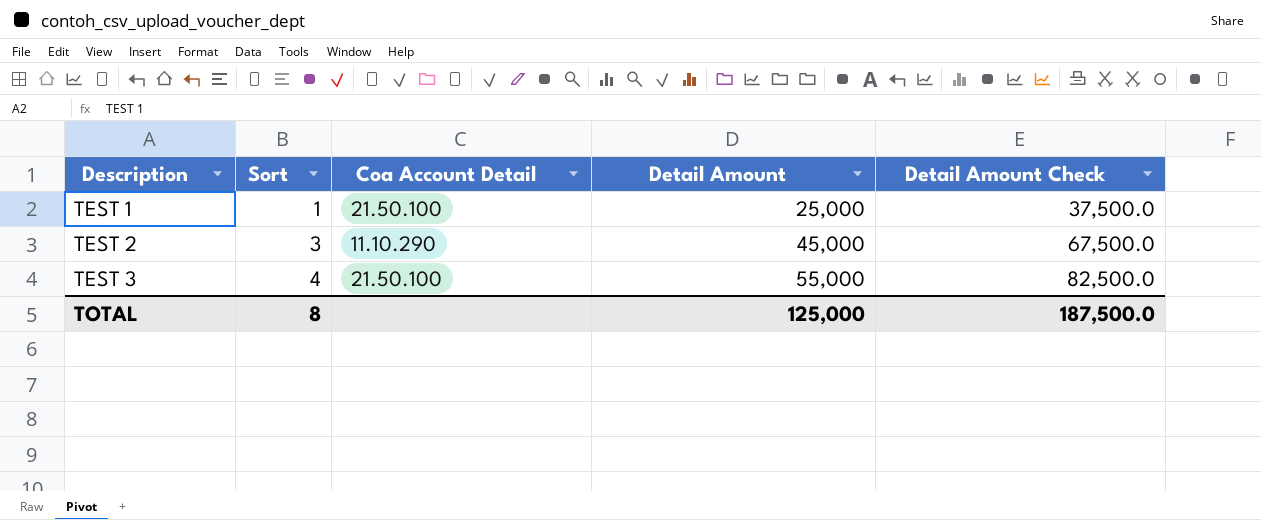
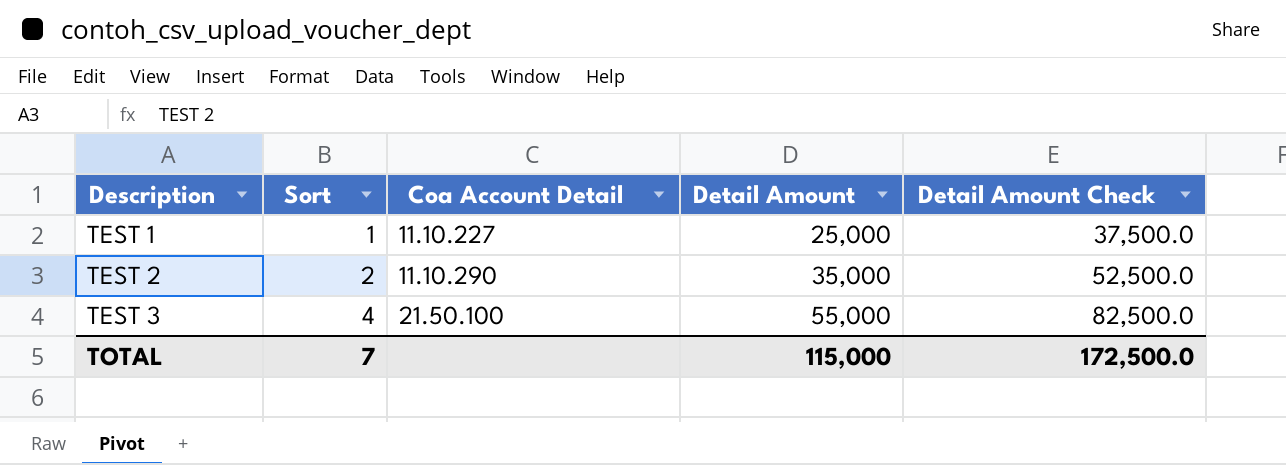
TEST 1 | Coa Account Detail: 21.50.100 -> 11.10.227
TEST 2 | Sort: 3 -> 2
TEST 2 | Detail Amount: 45,000 -> 35,000
TEST 2 | Detail Amount Check: 67,500.0 -> 52,500.0
TOTAL | Sort: 8 -> 7
TOTAL | Detail Amount: 125,000 -> 115,000
TOTAL | Detail Amount Check: 187,500.0 -> 172,500.0

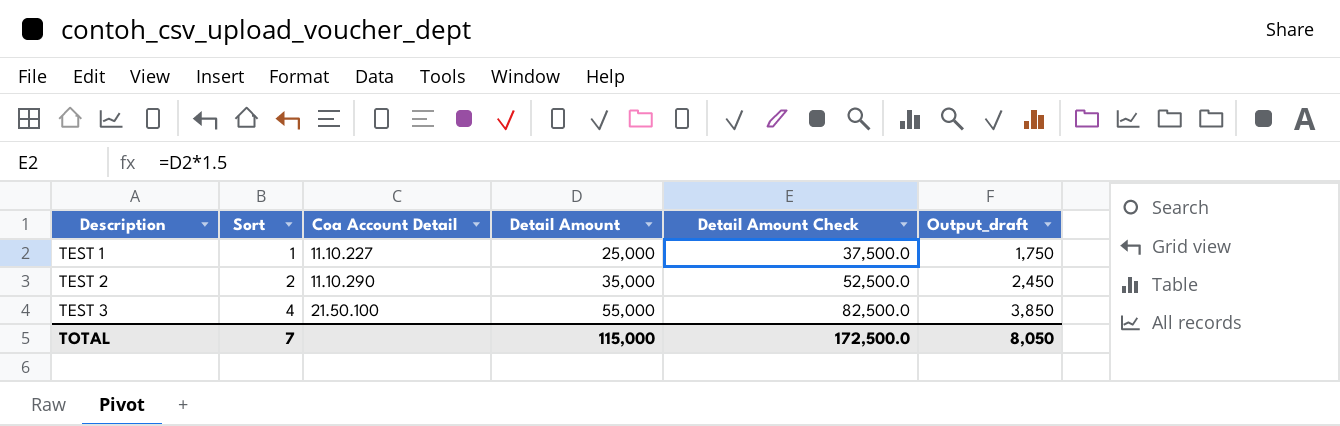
column Output_draft | formula: none -> [Detail Amount] * 0.07

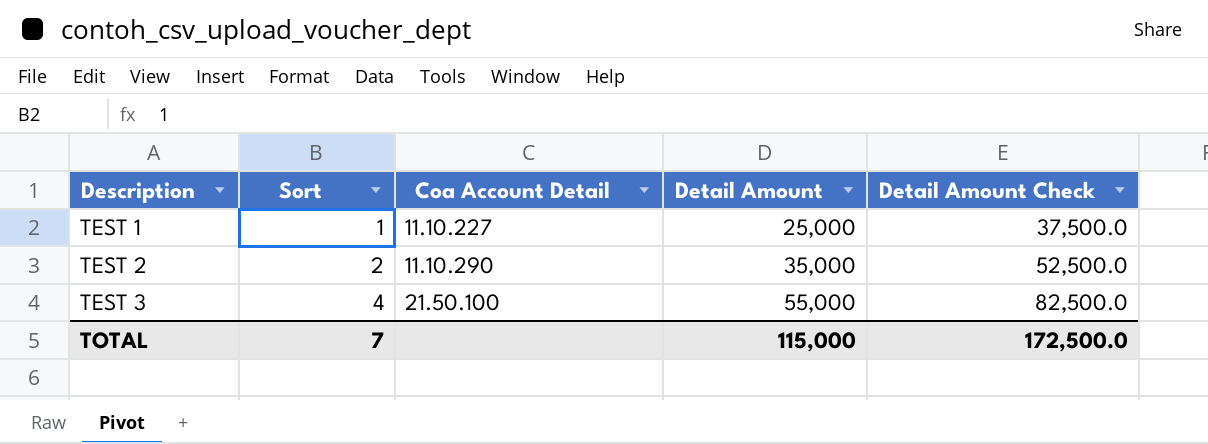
column Output_draft | formula: [Detail Amount] * 0.07 -> none

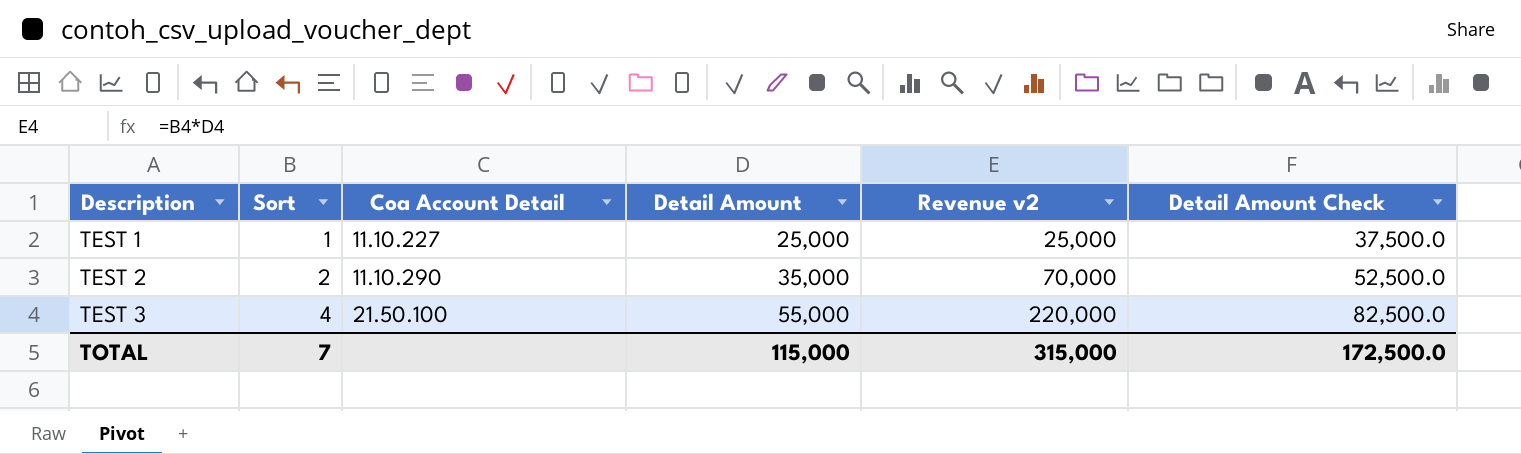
column Revenue v2 | formula: none -> [Sort] * [Detail Amount]

